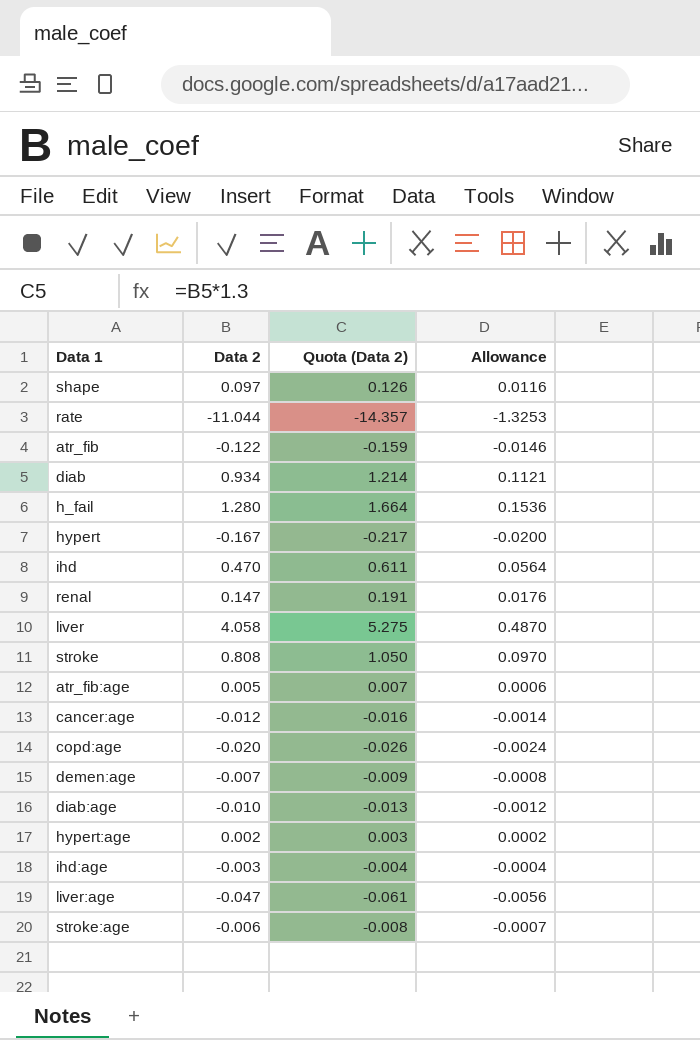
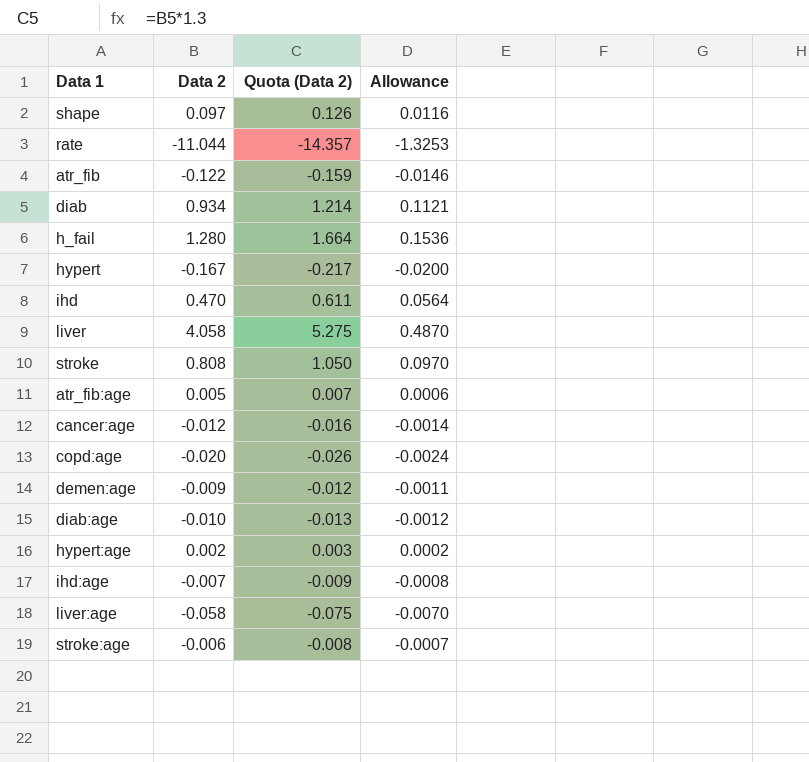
row renal: 0.147 | 0.191 | 0.0176 -> none
demen:age | Data 2: -0.007 -> -0.009
demen:age | Quota (Data 2): -0.009 -> -0.012
demen:age | Allowance: -0.0008 -> -0.0011
ihd:age | Data 2: -0.003 -> -0.007
ihd:age | Quota (Data 2): -0.004 -> -0.009
ihd:age | Allowance: -0.0004 -> -0.0008
liver:age | Data 2: -0.047 -> -0.058
liver:age | Quota (Data 2): -0.061 -> -0.075
liver:age | Allowance: -0.0056 -> -0.0070

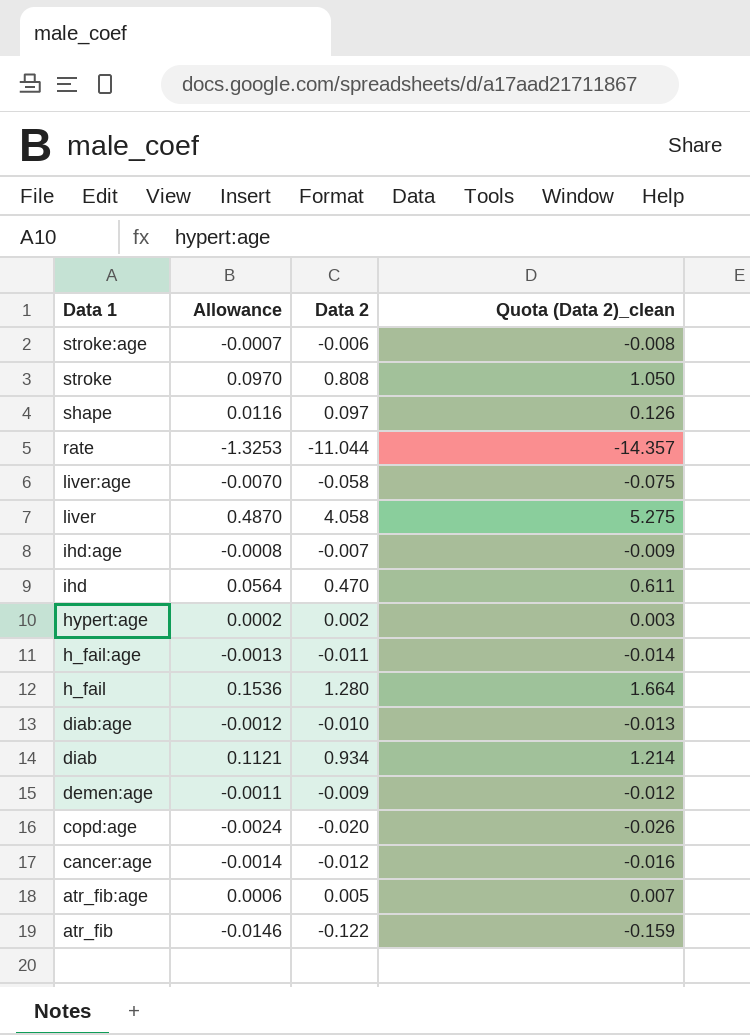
row order: none -> Data 1 descending
column Allowance | position: 4 -> 2
column name: Quota (Data 2) -> Quota (Data 2)_clean
row hypert: -0.167 | -0.217 | -0.0200 -> none
row h_fail:age: none -> -0.0013 | -0.011 | -0.014

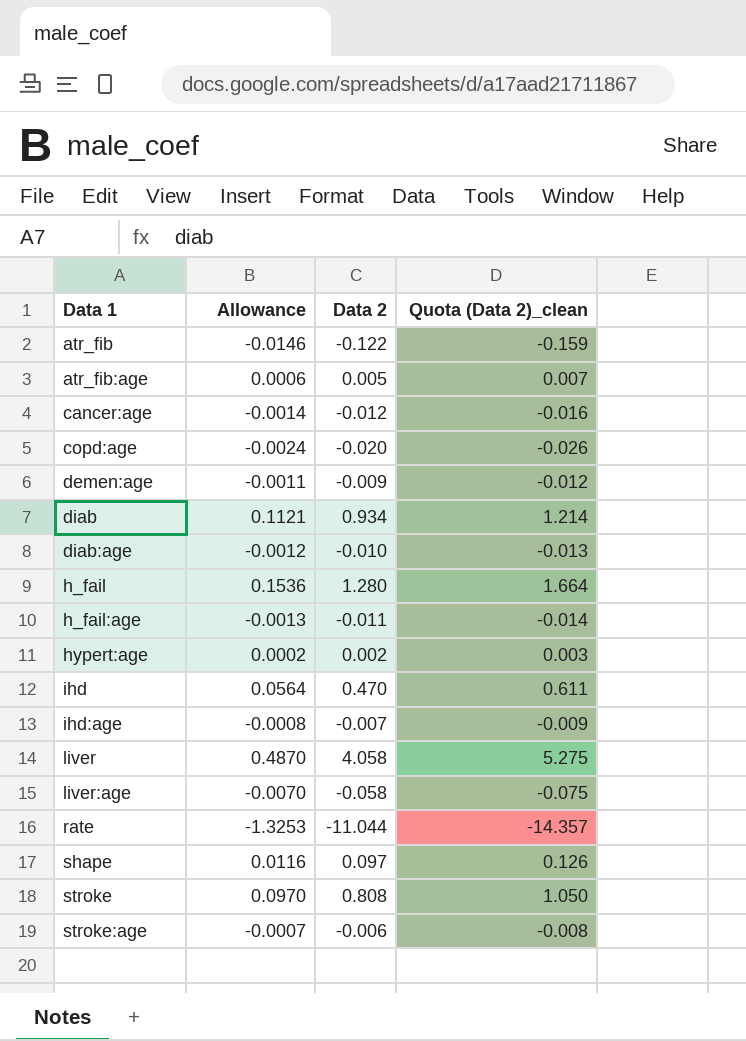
row order: Data 1 descending -> Data 1 ascending

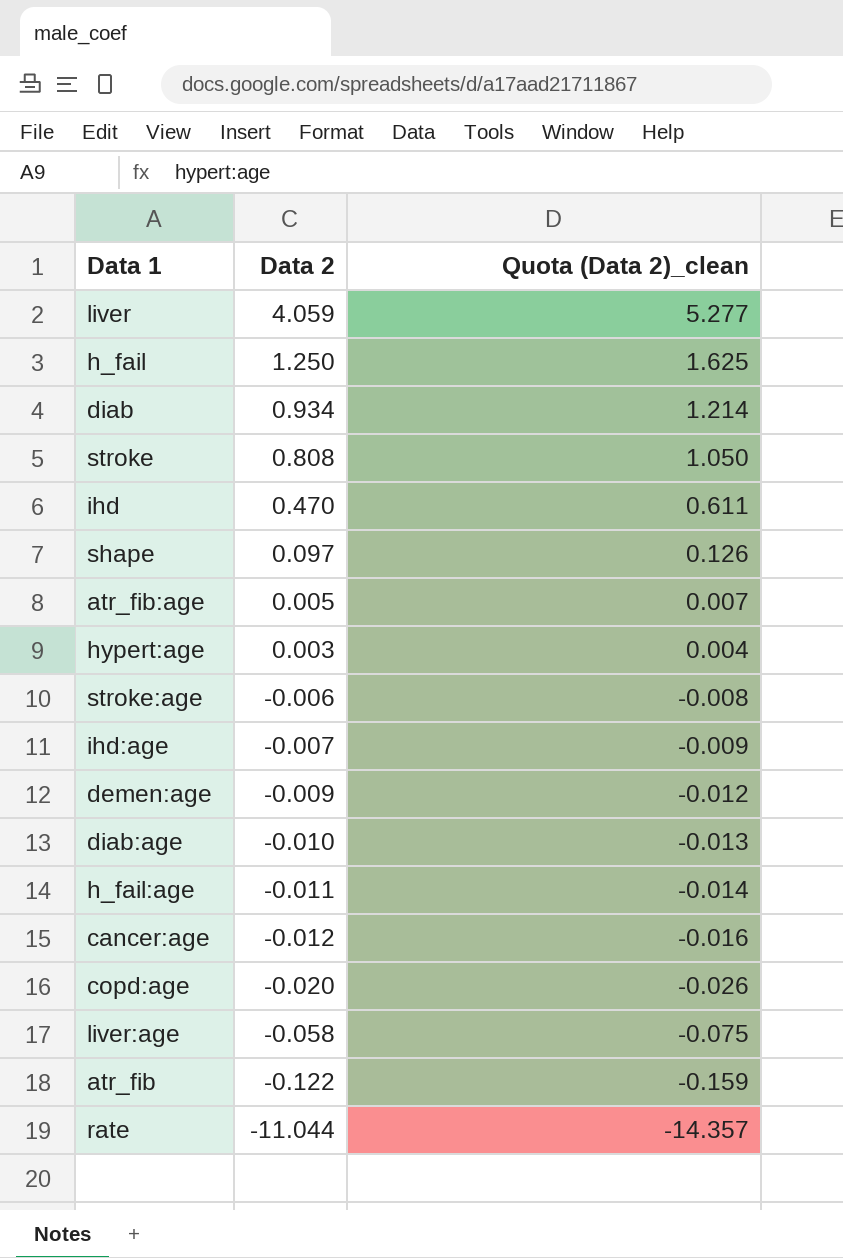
row order: Data 1 ascending -> Data 2 descending
column Allowance | formula: [Data 2] * 0.12 -> none
liver | Data 2: 4.058 -> 4.059
liver | Quota (Data 2)_clean: 5.275 -> 5.277
h_fail | Data 2: 1.280 -> 1.250
h_fail | Quota (Data 2)_clean: 1.664 -> 1.625
hypert:age | Data 2: 0.002 -> 0.003
hypert:age | Quota (Data 2)_clean: 0.003 -> 0.004

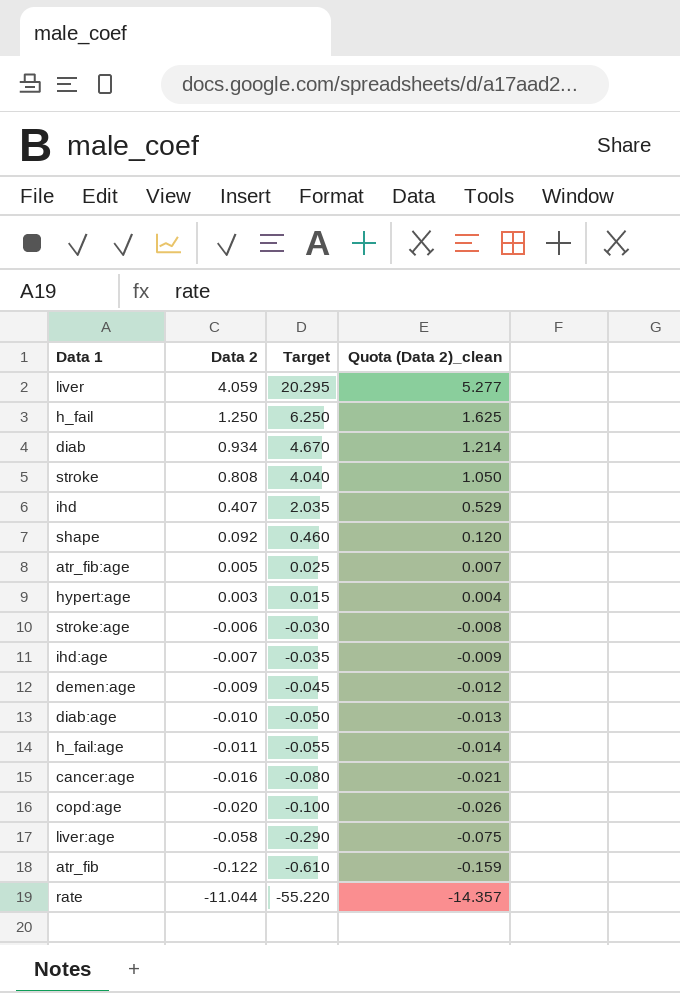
column Target | formula: none -> [Data 2] * 5
ihd | Data 2: 0.470 -> 0.407
ihd | Quota (Data 2)_clean: 0.611 -> 0.529
shape | Data 2: 0.097 -> 0.092
shape | Quota (Data 2)_clean: 0.126 -> 0.120
cancer:age | Data 2: -0.012 -> -0.016
cancer:age | Quota (Data 2)_clean: -0.016 -> -0.021

